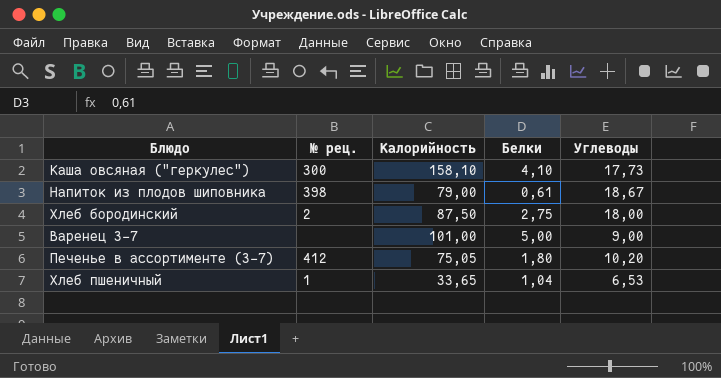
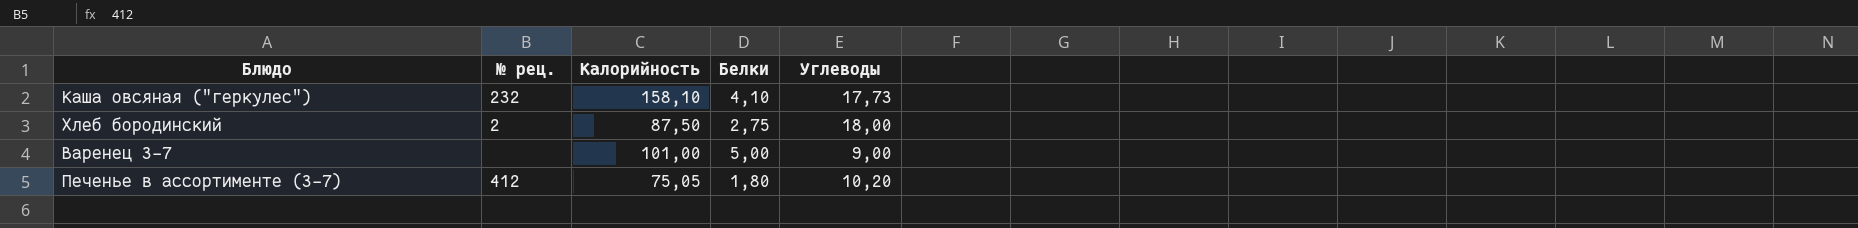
row Напиток из плодов шиповника: 398 | 79,00 | 0,61 | 18,67 -> none
row Хлеб пшеничный: 1 | 33,65 | 1,04 | 6,53 -> none
Каша овсяная ("геркулес") | № рец.: 300 -> 232

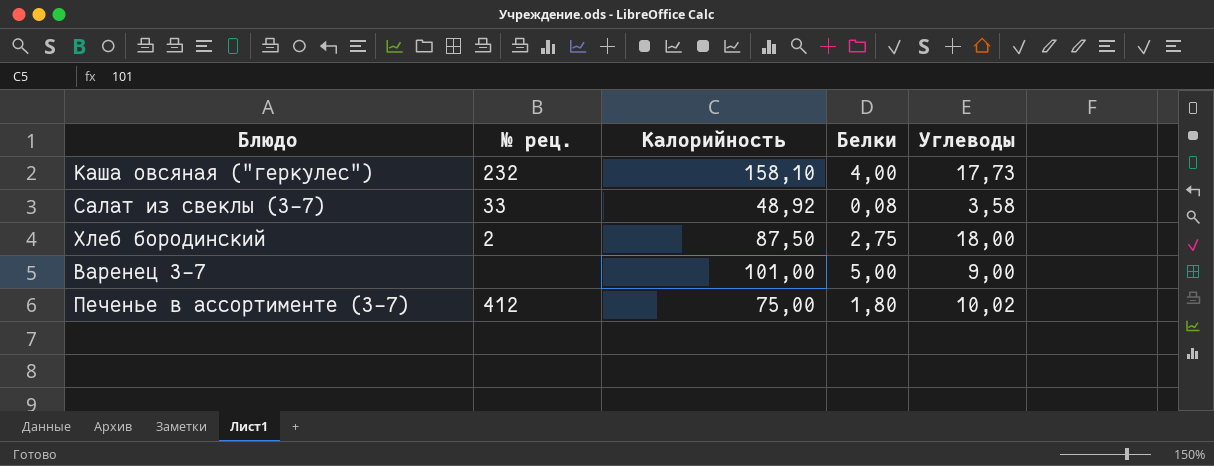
Каша овсяная ("геркулес") | Белки: 4,10 -> 4,00
row Салат из свеклы (3-7): none -> 33 | 48,92 | 0,08 | 3,58
Печенье в ассортименте (3-7) | Калорийность: 75,05 -> 75,00
Печенье в ассортименте (3-7) | Углеводы: 10,20 -> 10,02

